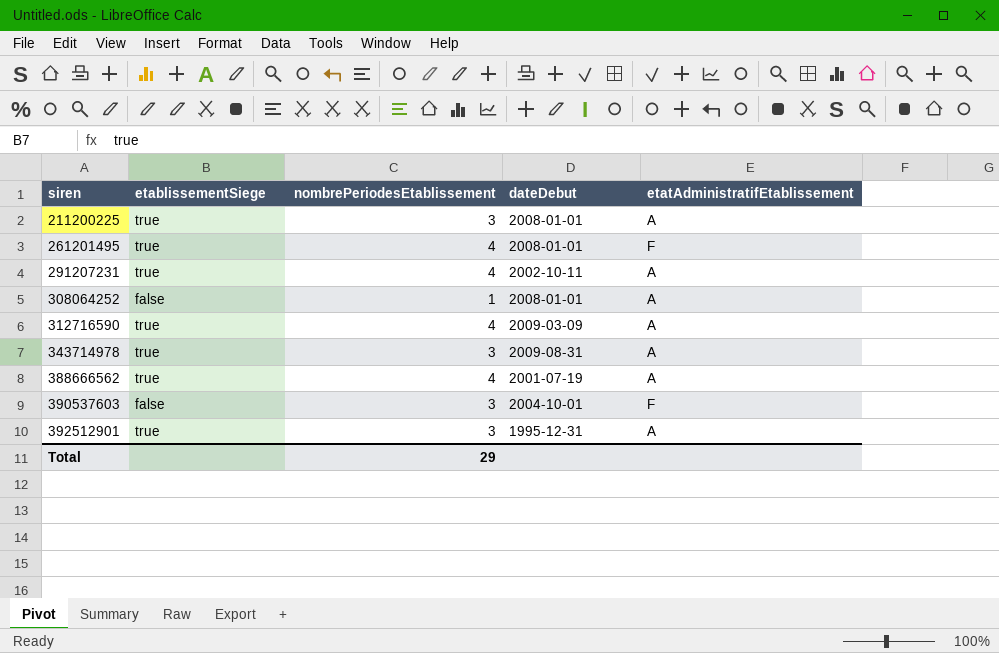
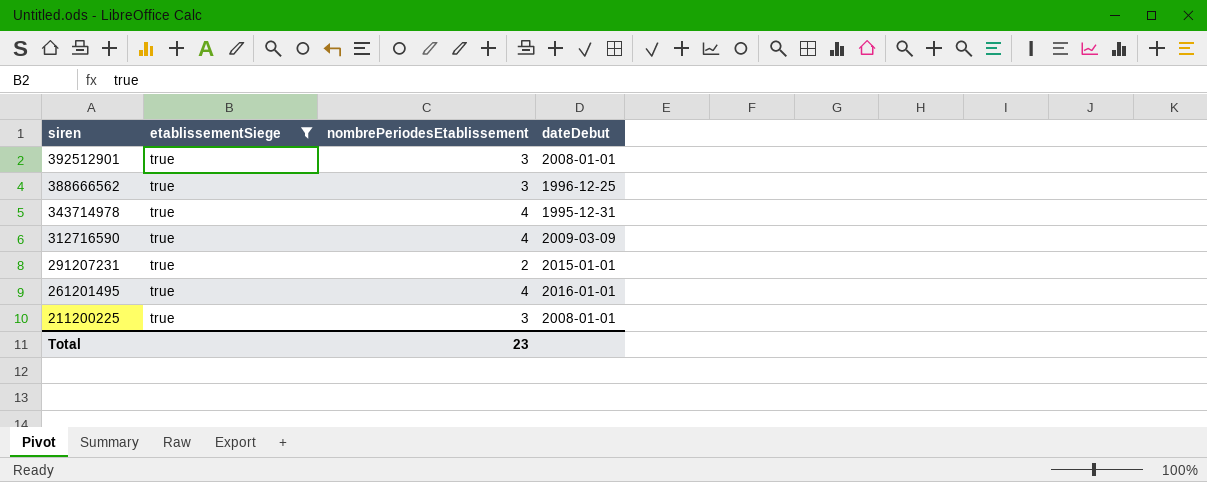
filter: none -> etablissementSiege = true
row order: siren ascending -> siren descending
column etatAdministratifEtablissement | position: 5 -> none
392512901 | dateDebut: 1995-12-31 -> 2008-01-01
388666562 | nombrePeriodesEtablissement: 4 -> 3
388666562 | dateDebut: 2001-07-19 -> 1996-12-25
343714978 | nombrePeriodesEtablissement: 3 -> 4
343714978 | dateDebut: 2009-08-31 -> 1995-12-31
291207231 | nombrePeriodesEtablissement: 4 -> 2
291207231 | dateDebut: 2002-10-11 -> 2015-01-01
261201495 | dateDebut: 2008-01-01 -> 2016-01-01
Total | nombrePeriodesEtablissement: 29 -> 23

